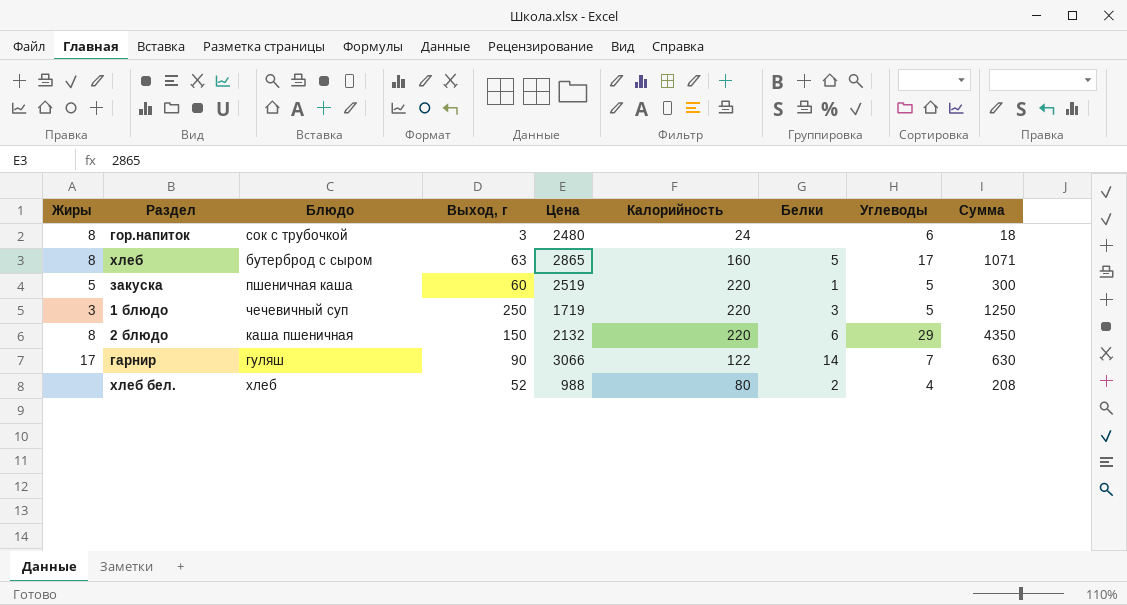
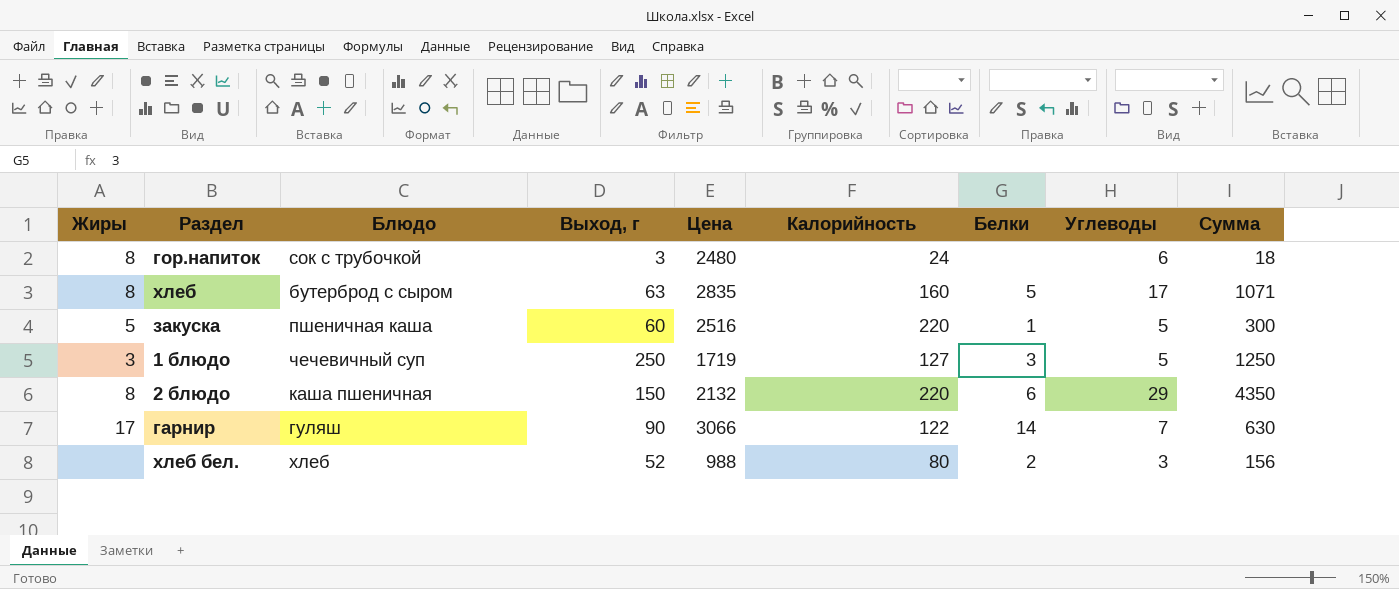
хлеб | Цена: 2865 -> 2835
закуска | Цена: 2519 -> 2516
1 блюдо | Калорийность: 220 -> 127
хлеб бел. | Углеводы: 4 -> 3
хлеб бел. | Сумма: 208 -> 156

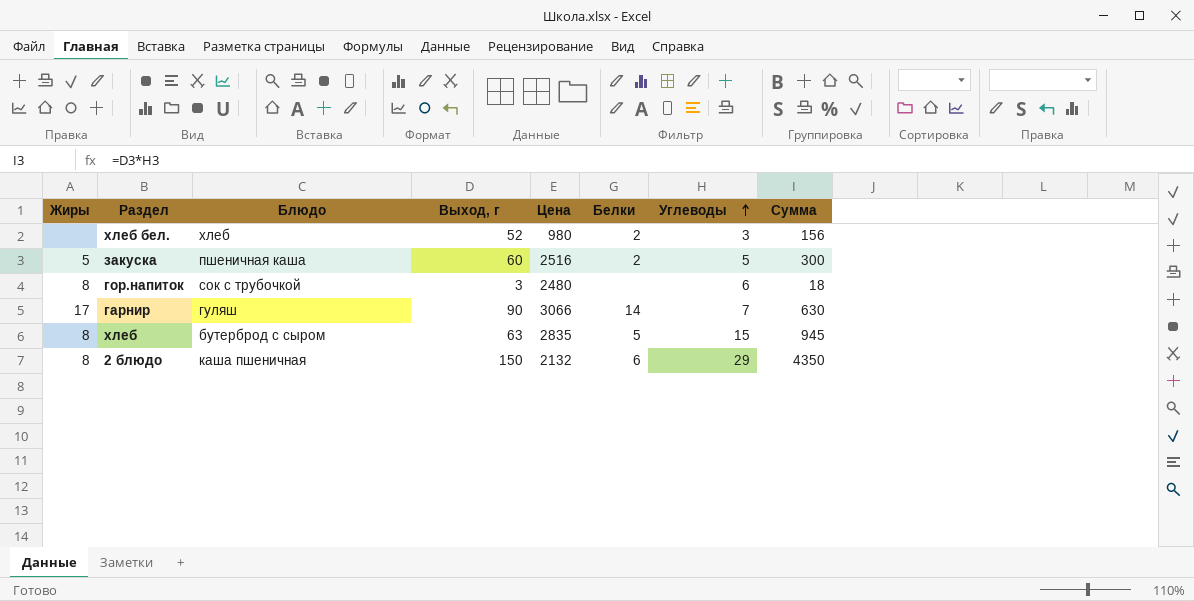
row order: none -> Углеводы ascending
column Калорийность | position: 6 -> none
row 1 блюдо: 3 | чечевичный суп | 250 | 1719 | 127 | 3 | 5 | 1250 -> none
хлеб бел. | Цена: 988 -> 980
закуска | Белки: 1 -> 2
хлеб | Углеводы: 17 -> 15
хлеб | Сумма: 1071 -> 945

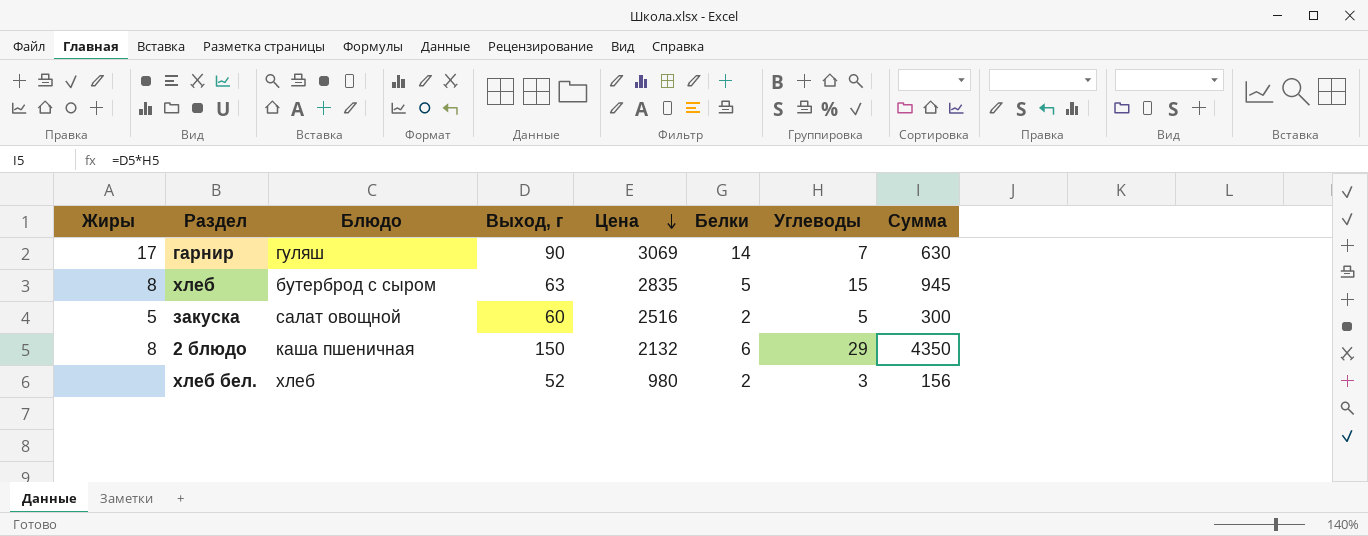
row order: Углеводы ascending -> Цена descending
row гор.напиток: 8 | сок с трубочкой | 3 | 2480 | none | 6 | 18 -> none
гарнир | Цена: 3066 -> 3069
закуска | Блюдо: пшеничная каша -> салат овощной

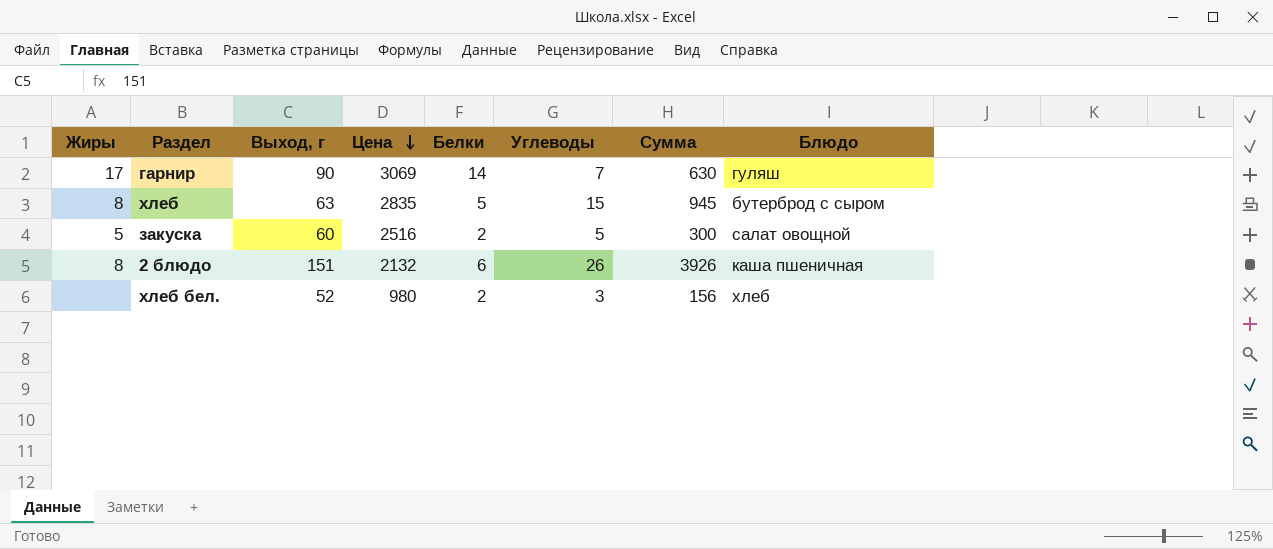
column Блюдо | position: 3 -> 8
2 блюдо | Выход, г: 150 -> 151
2 блюдо | Углеводы: 29 -> 26
2 блюдо | Сумма: 4350 -> 3926

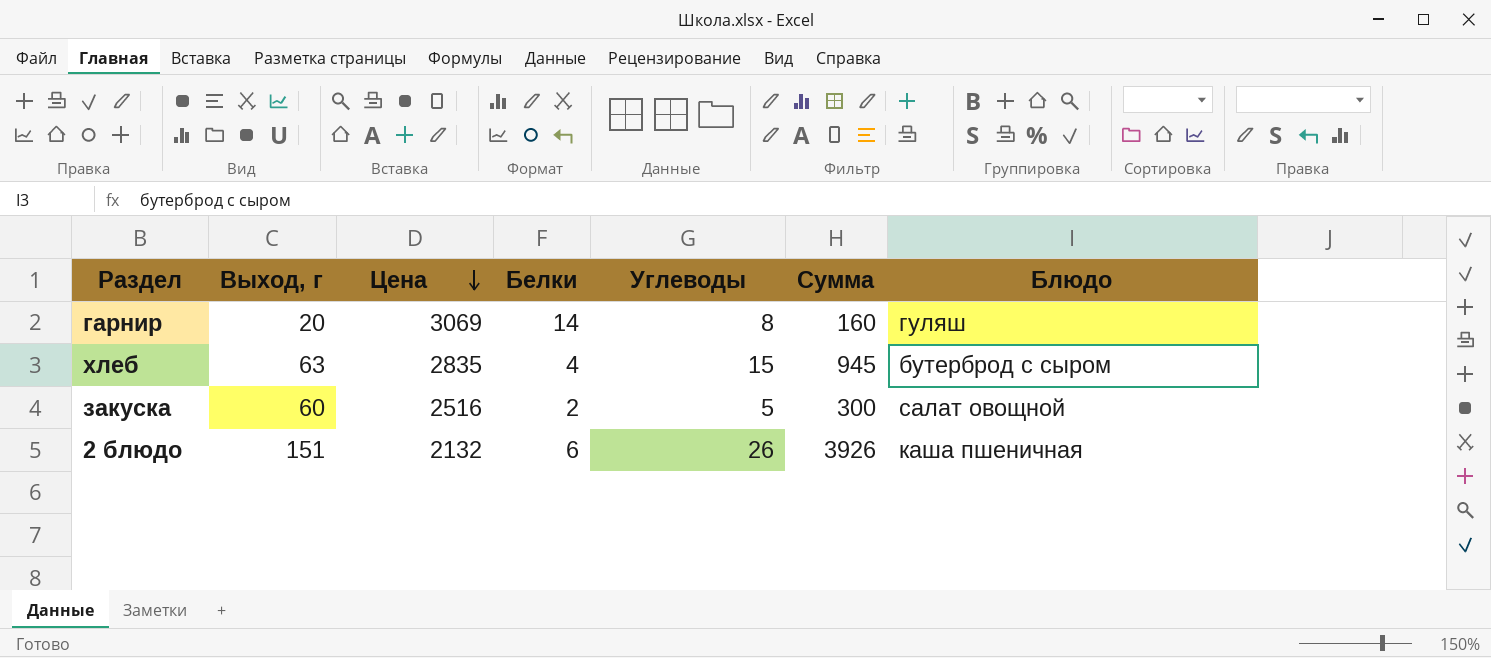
column Жиры | position: 1 -> none
row хлеб бел.: none | 52 | 980 | 2 | 3 | 156 | хлеб -> none
гарнир | Выход, г: 90 -> 20
гарнир | Углеводы: 7 -> 8
гарнир | Сумма: 630 -> 160
хлеб | Белки: 5 -> 4

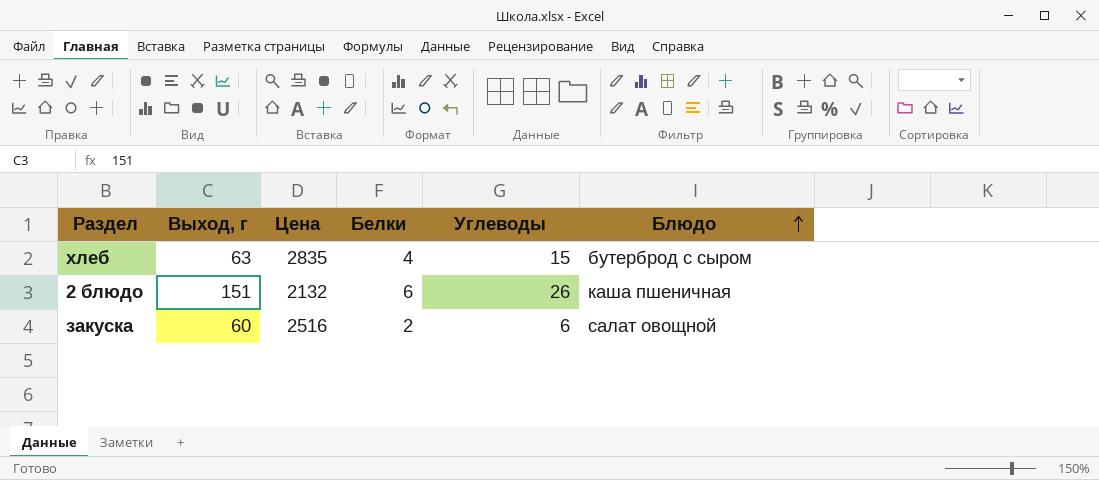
row order: Цена descending -> Блюдо ascending
column Сумма | formula: [Выход, г] * [Углеводы] -> none
row гарнир: 20 | 3069 | 14 | 8 | 160 | гуляш -> none
закуска | Углеводы: 5 -> 6

